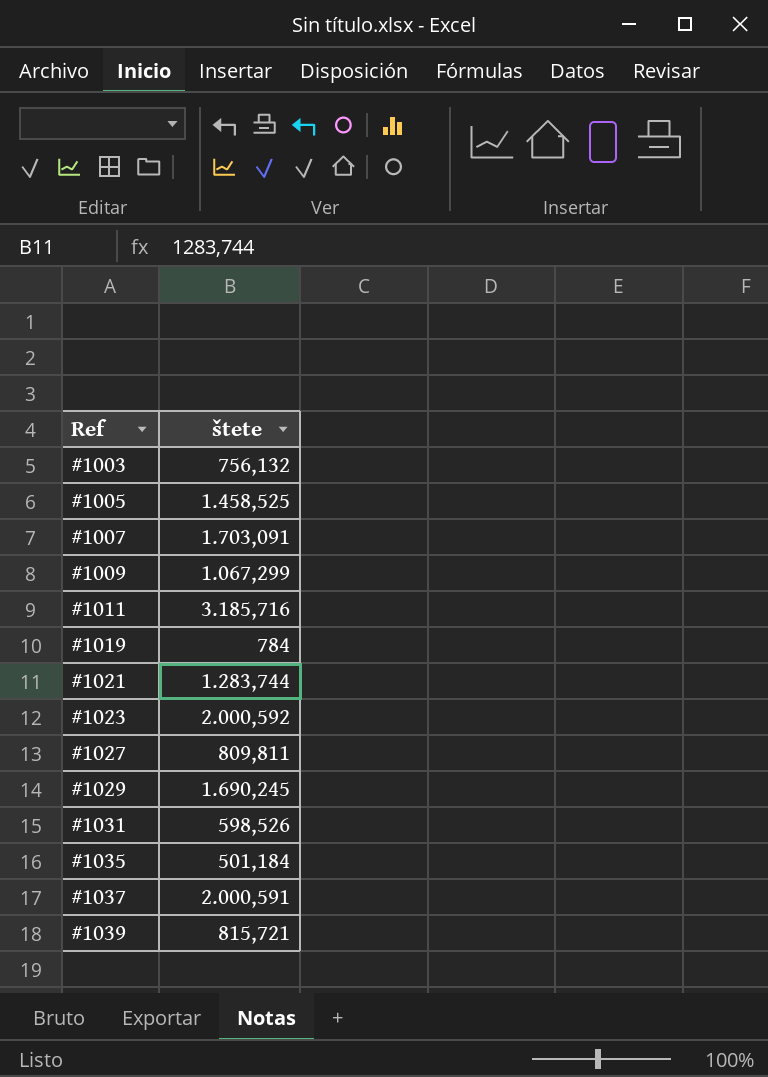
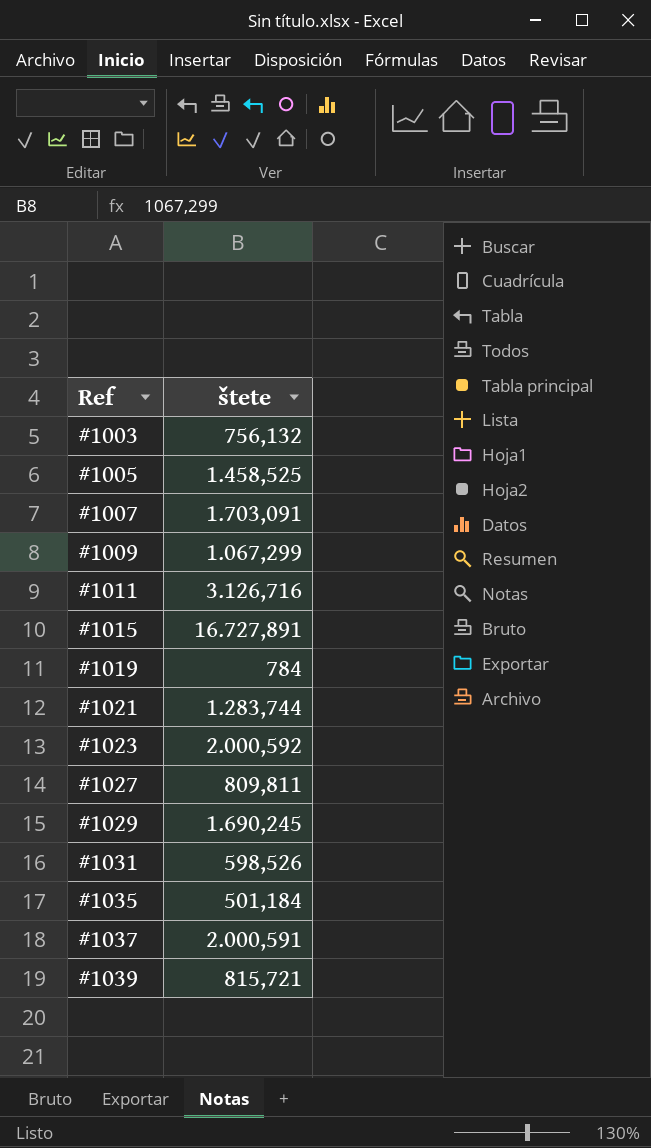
#1011 | štete: 3.185,716 -> 3.126,716
row #1015: none -> 16.727,891

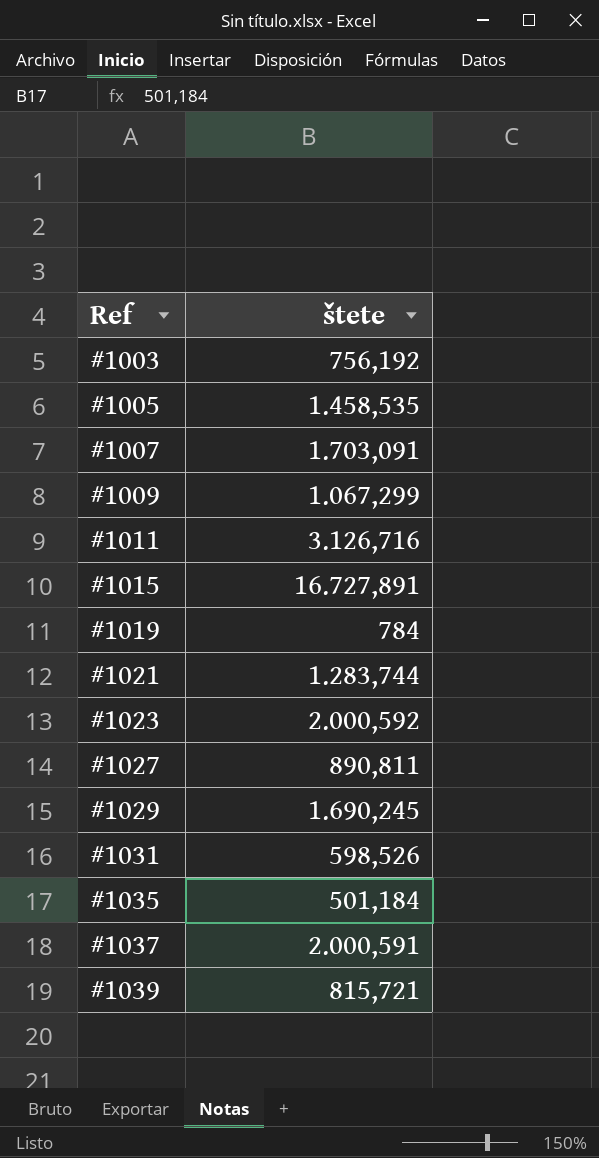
#1003 | štete: 756,132 -> 756,192
#1005 | štete: 1.458,525 -> 1.458,535
#1027 | štete: 809,811 -> 890,811

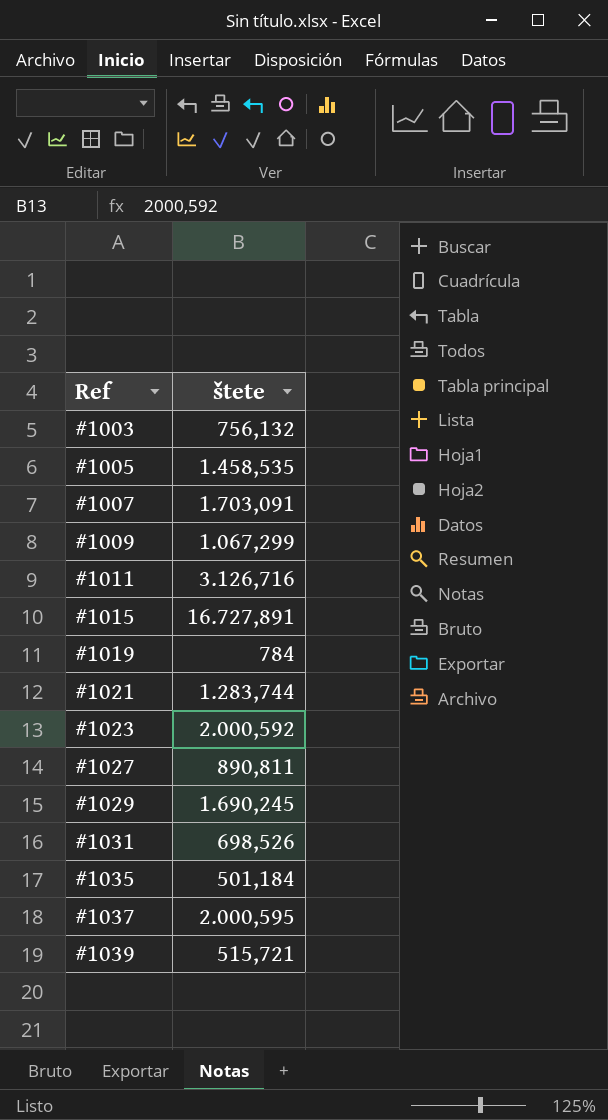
#1003 | štete: 756,192 -> 756,132
#1031 | štete: 598,526 -> 698,526
#1037 | štete: 2.000,591 -> 2.000,595
#1039 | štete: 815,721 -> 515,721

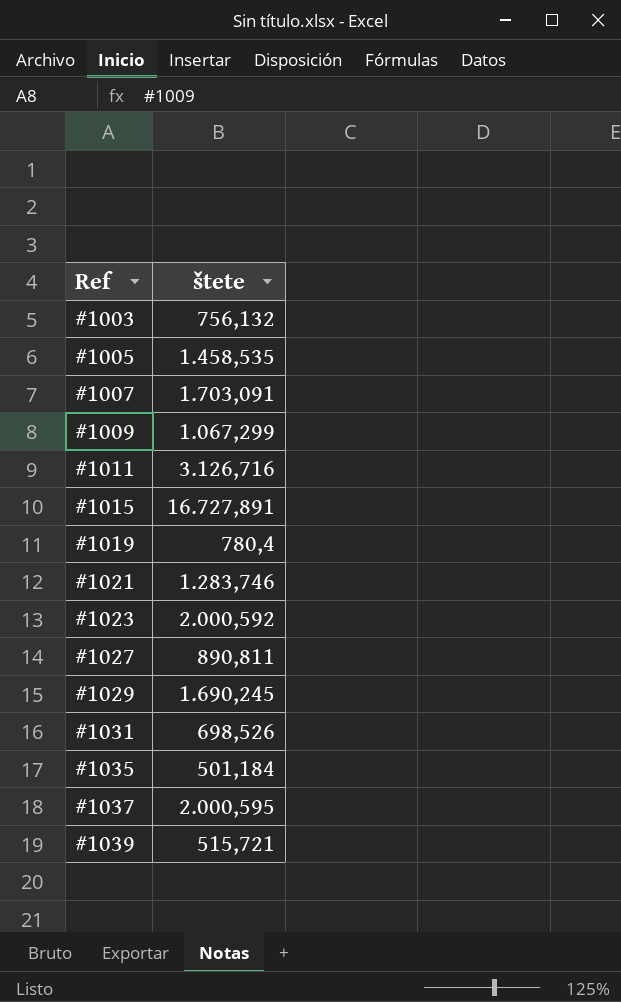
#1019 | štete: 784 -> 780,4
#1021 | štete: 1.283,744 -> 1.283,746

